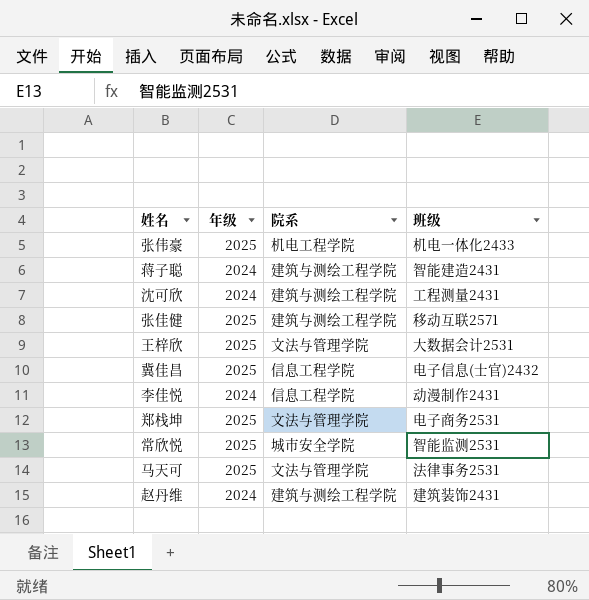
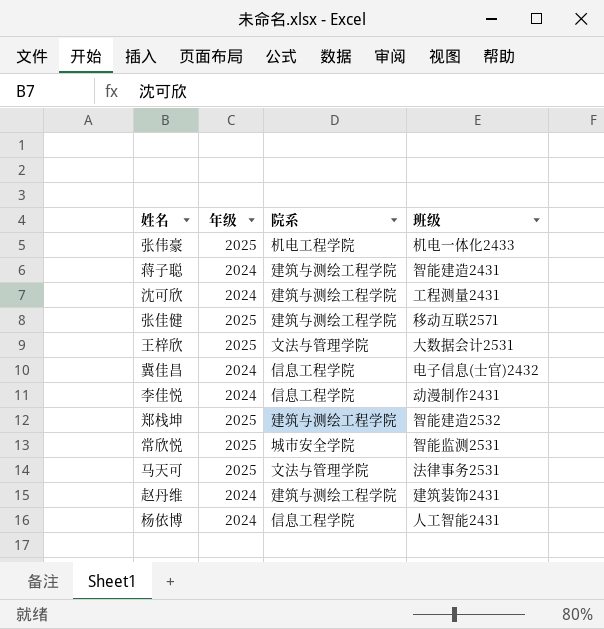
冀佳昌 | 年级: 2025 -> 2024
郑栈坤 | 院系: 文法与管理学院 -> 建筑与测绘工程学院
郑栈坤 | 班级: 电子商务2531 -> 智能建造2532
row 杨依博: none -> 2024 | 信息工程学院 | 人工智能2431

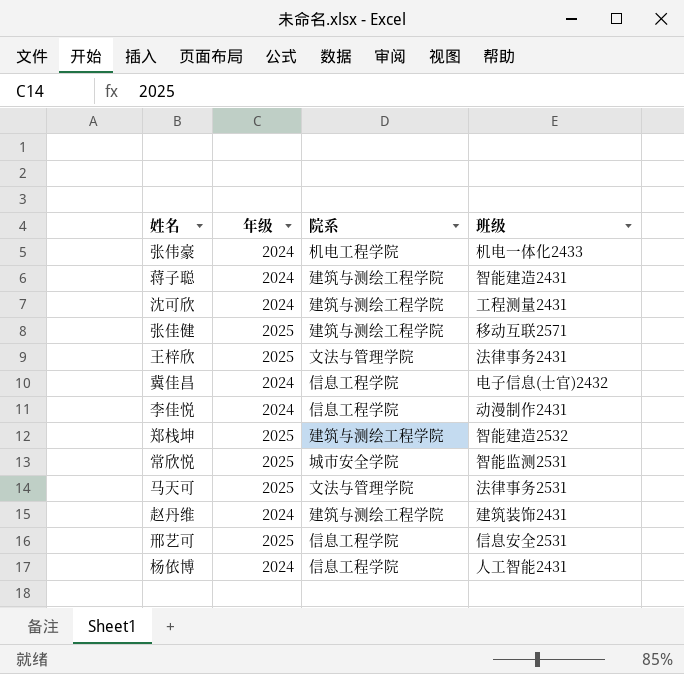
张伟豪 | 年级: 2025 -> 2024
王梓欣 | 班级: 大数据会计2531 -> 法律事务2431
row 邢艺可: none -> 2025 | 信息工程学院 | 信息安全2531

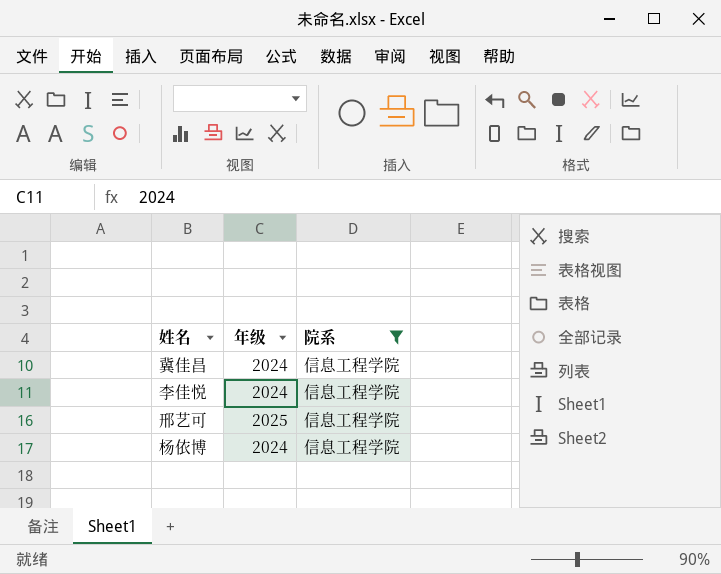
filter: none -> 院系 = 信息工程学院
column 班级 | position: 4 -> none

